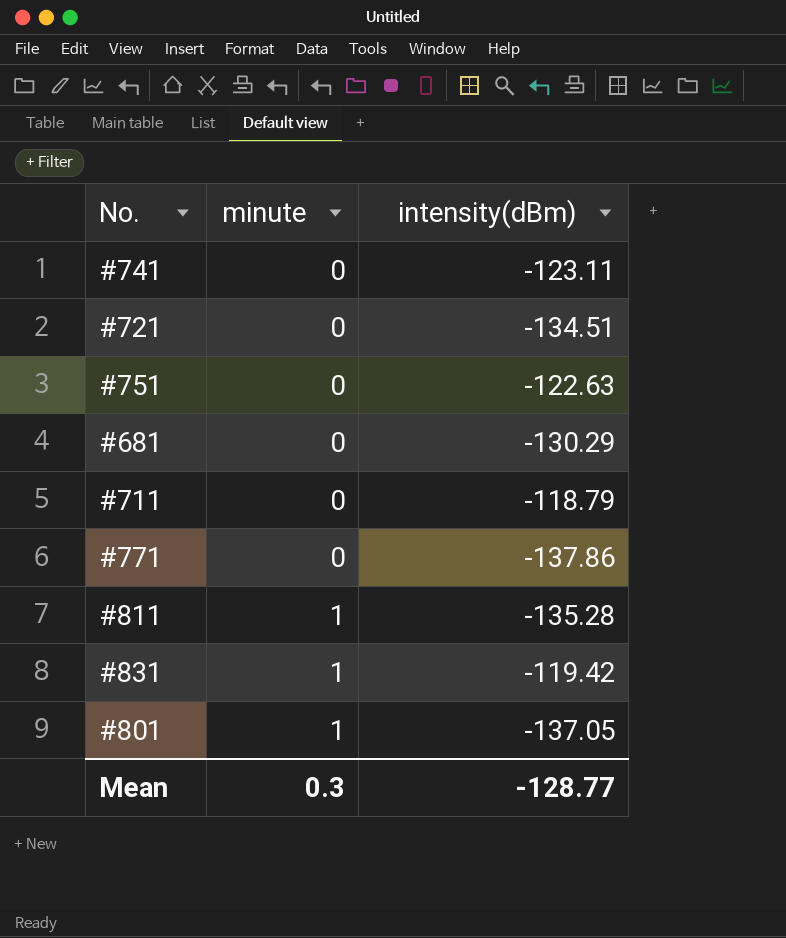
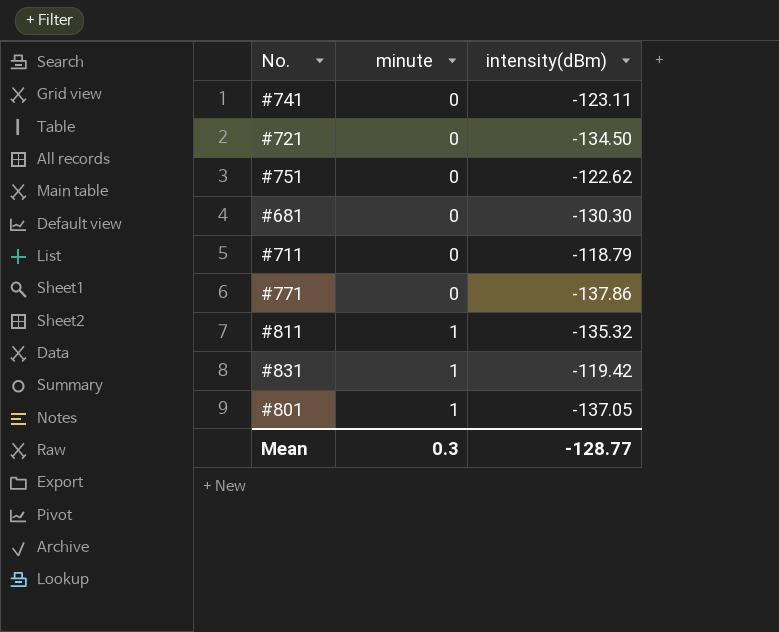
#721 | intensity(dBm): -134.51 -> -134.50
#751 | intensity(dBm): -122.63 -> -122.62
#681 | intensity(dBm): -130.29 -> -130.30
#811 | intensity(dBm): -135.28 -> -135.32

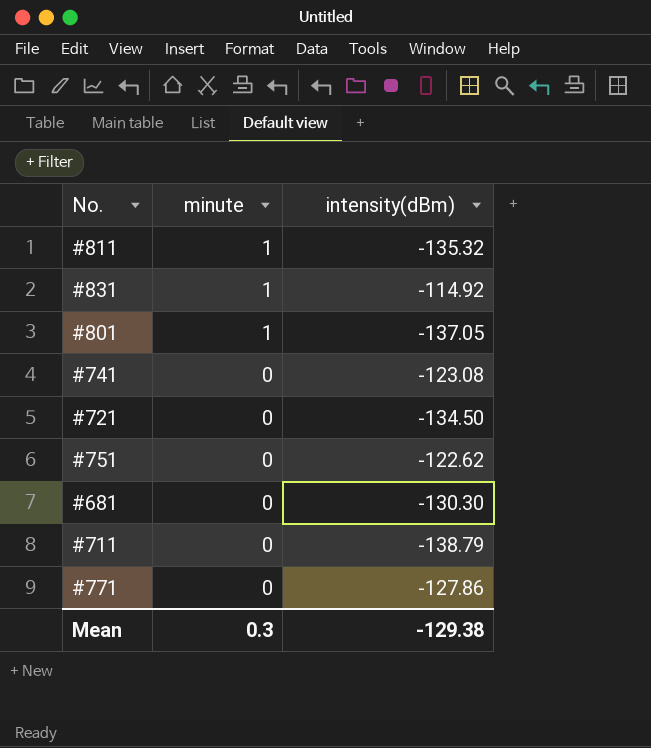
row order: minute ascending -> minute descending
#831 | intensity(dBm): -119.42 -> -114.92
#741 | intensity(dBm): -123.11 -> -123.08
#711 | intensity(dBm): -118.79 -> -138.79
#771 | intensity(dBm): -137.86 -> -127.86
Mean | intensity(dBm): -128.77 -> -129.38

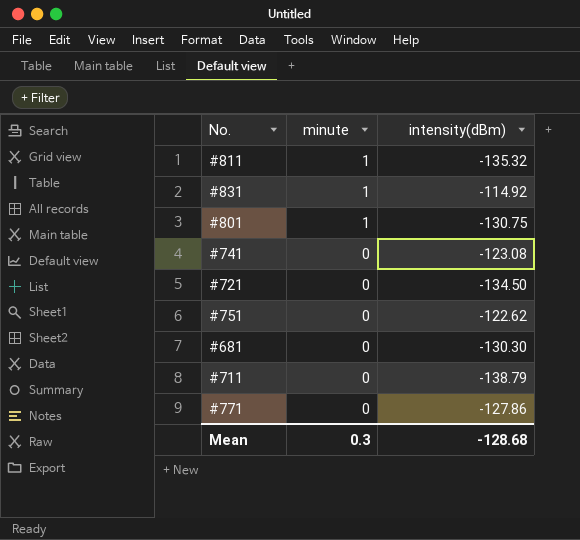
#801 | intensity(dBm): -137.05 -> -130.75
Mean | intensity(dBm): -129.38 -> -128.68

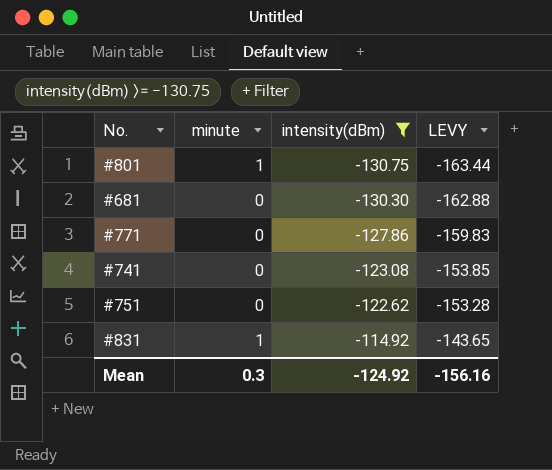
filter: none -> intensity(dBm) >= -130.75
row order: minute descending -> intensity(dBm) ascending
column LEVY | formula: none -> [intensity(dBm)] * 1.25
Mean | intensity(dBm): -128.68 -> -124.92

